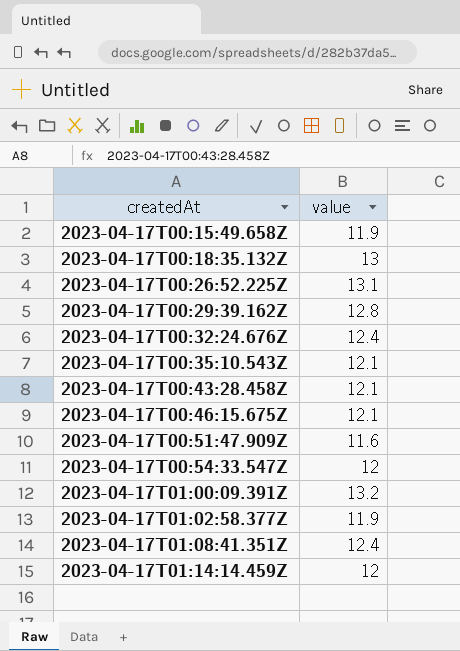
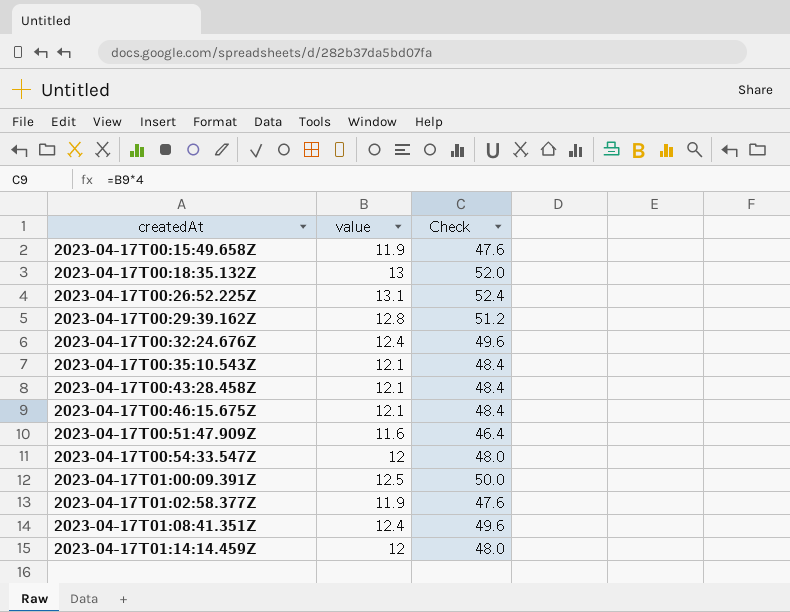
column Check | formula: none -> [value] * 4
2023-04-17T01:00:09.391Z | value: 13.2 -> 12.5

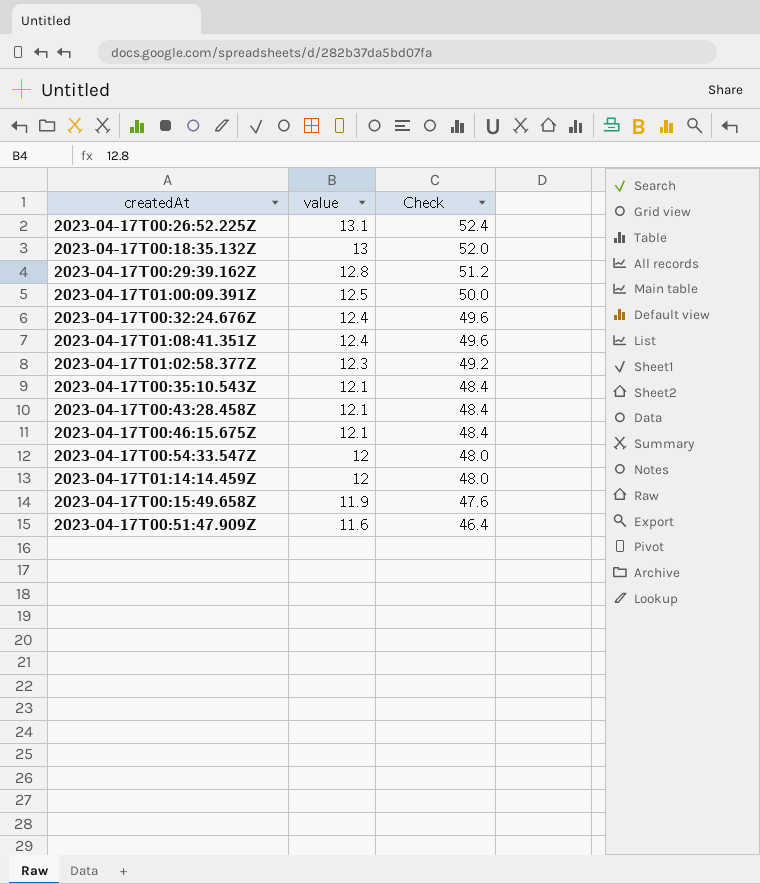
row order: createdAt ascending -> value descending
2023-04-17T01:02:58.377Z | value: 11.9 -> 12.3
2023-04-17T01:02:58.377Z | Check: 47.6 -> 49.2

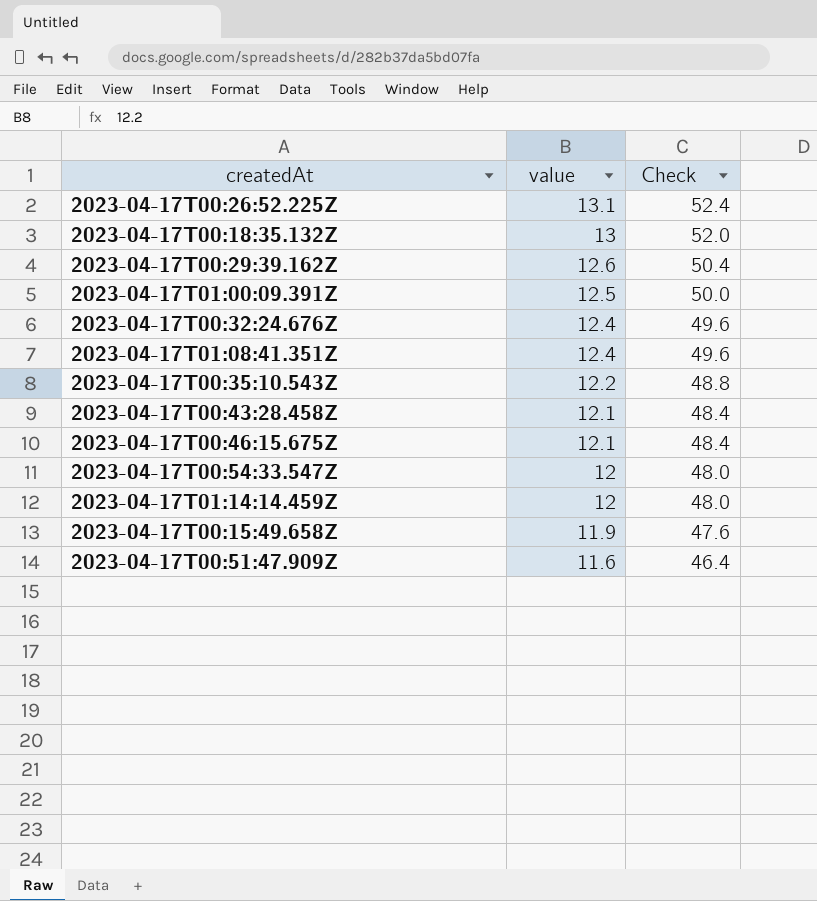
row 2023-04-17T01:02:58.377Z: 12.3 | 49.2 -> none
2023-04-17T00:29:39.162Z | value: 12.8 -> 12.6
2023-04-17T00:29:39.162Z | Check: 51.2 -> 50.4
2023-04-17T00:35:10.543Z | value: 12.1 -> 12.2
2023-04-17T00:35:10.543Z | Check: 48.4 -> 48.8

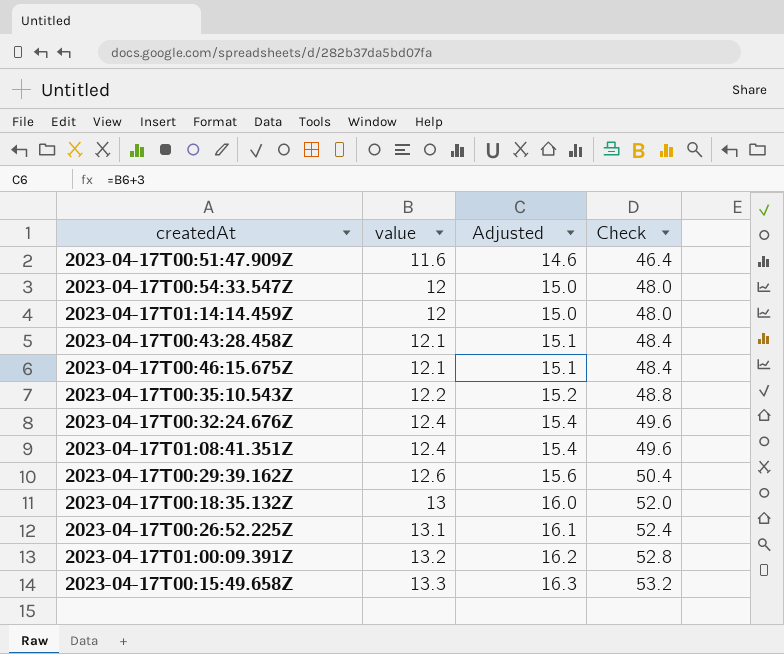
row order: value descending -> value ascending
column Adjusted | formula: none -> [value] + 3
2023-04-17T01:00:09.391Z | value: 12.5 -> 13.2
2023-04-17T01:00:09.391Z | Check: 50.0 -> 52.8
2023-04-17T00:15:49.658Z | value: 11.9 -> 13.3
2023-04-17T00:15:49.658Z | Check: 47.6 -> 53.2

